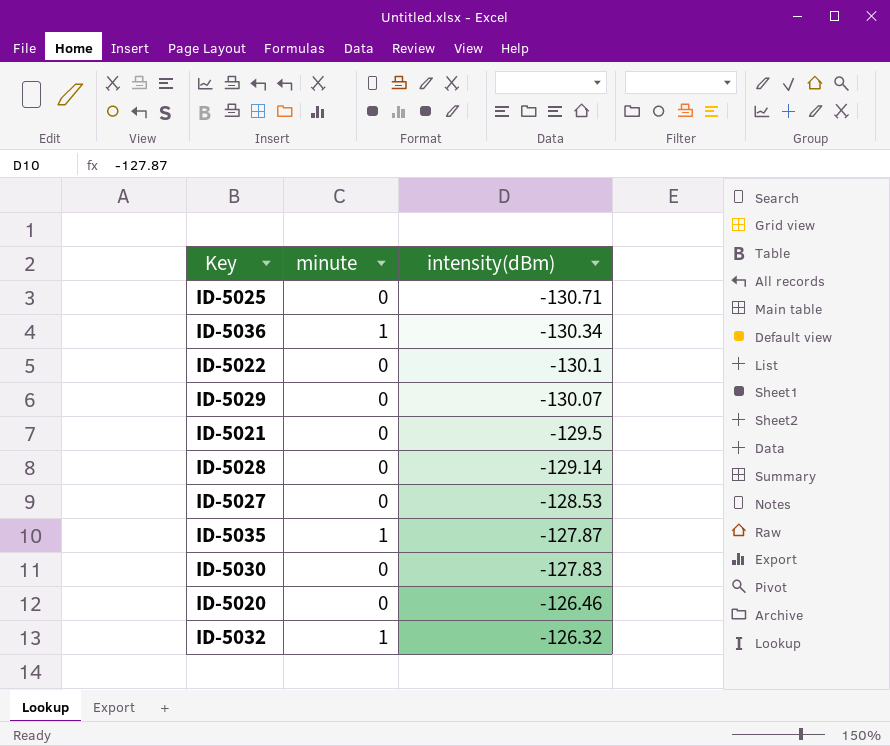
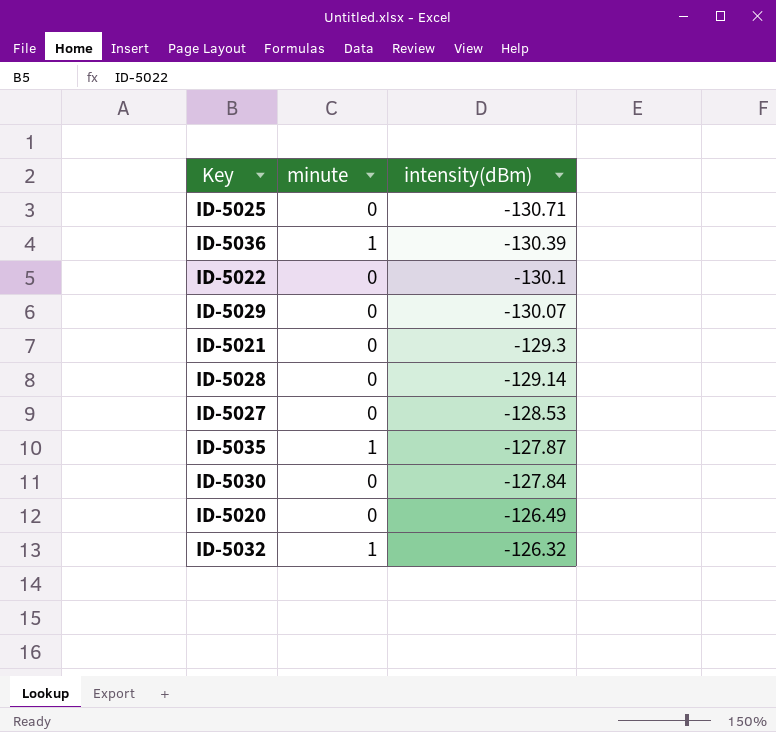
ID-5036 | intensity(dBm): -130.34 -> -130.39
ID-5021 | intensity(dBm): -129.5 -> -129.3
ID-5030 | intensity(dBm): -127.83 -> -127.84
ID-5020 | intensity(dBm): -126.46 -> -126.49

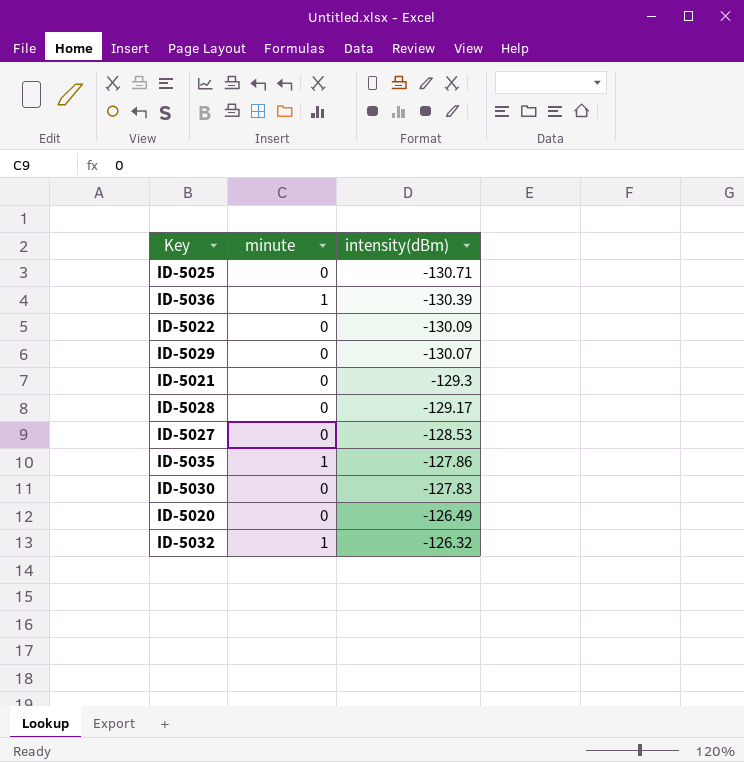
ID-5022 | intensity(dBm): -130.1 -> -130.09
ID-5028 | intensity(dBm): -129.14 -> -129.17
ID-5035 | intensity(dBm): -127.87 -> -127.86
ID-5030 | intensity(dBm): -127.84 -> -127.83

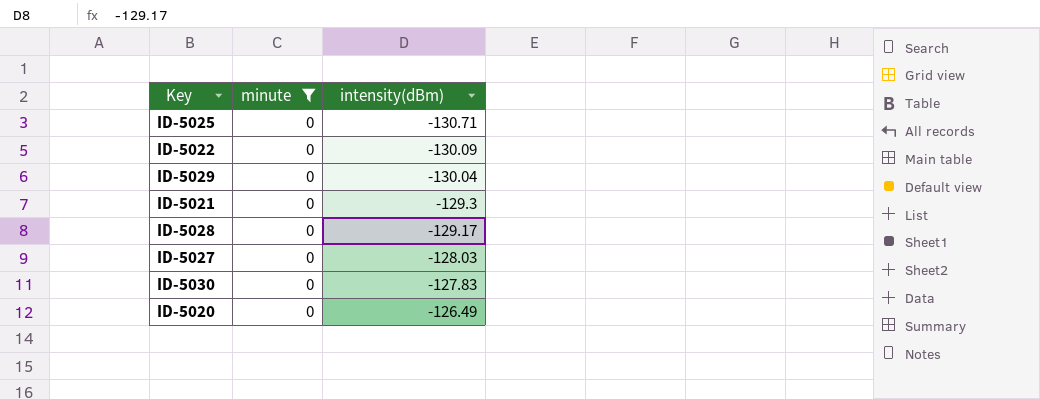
filter: none -> minute = 0
ID-5029 | intensity(dBm): -130.07 -> -130.04
ID-5027 | intensity(dBm): -128.53 -> -128.03

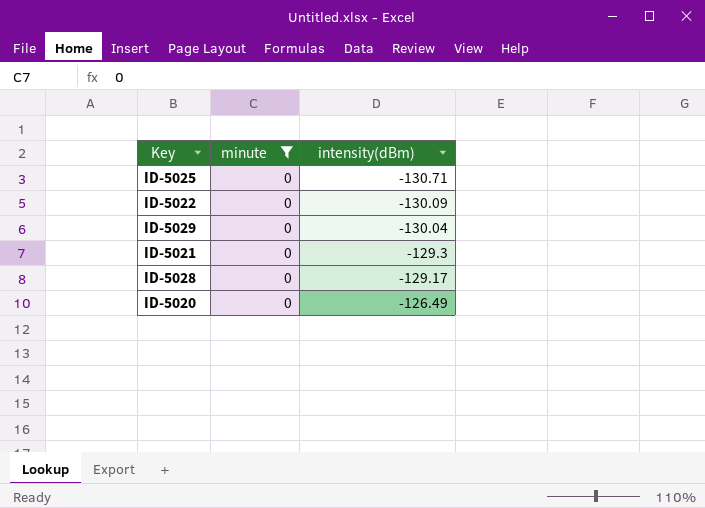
row ID-5027: 0 | -128.03 -> none
row ID-5030: 0 | -127.83 -> none

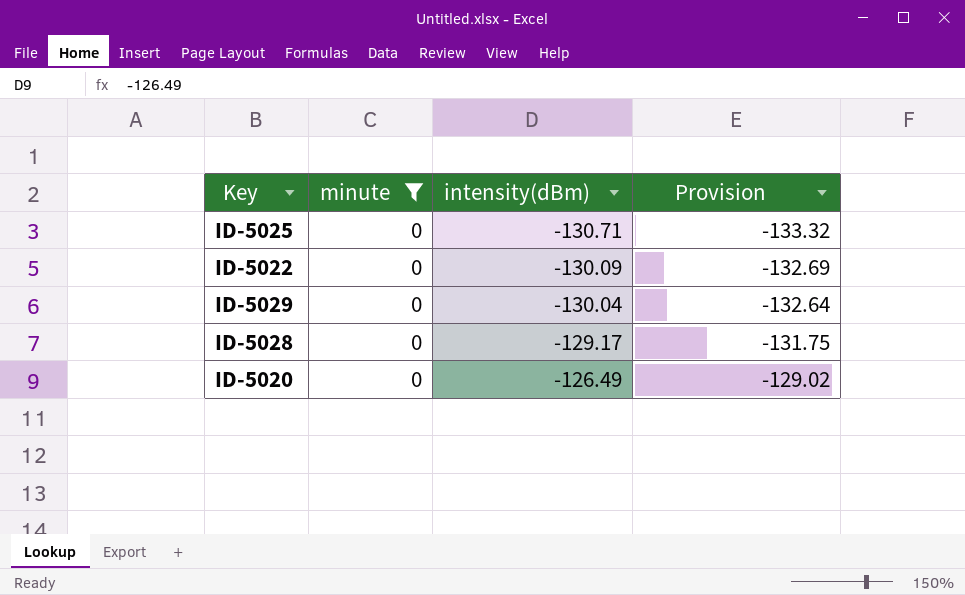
column Provision | formula: none -> [intensity(dBm)] * 1.02
row ID-5021: 0 | -129.3 -> none

